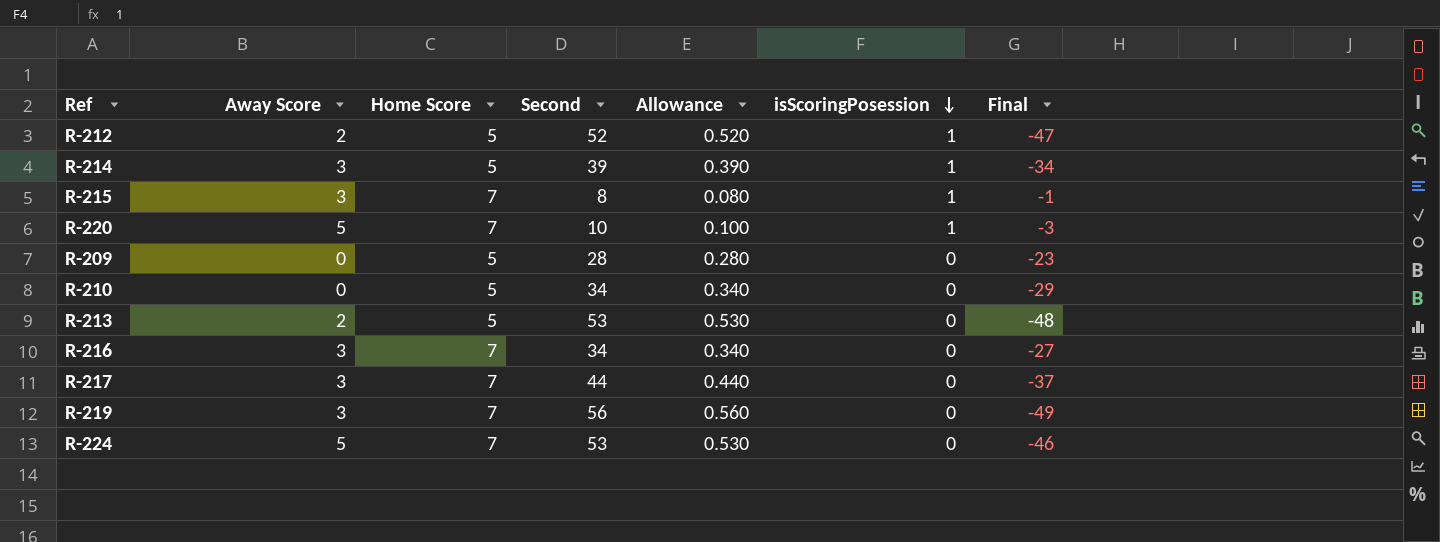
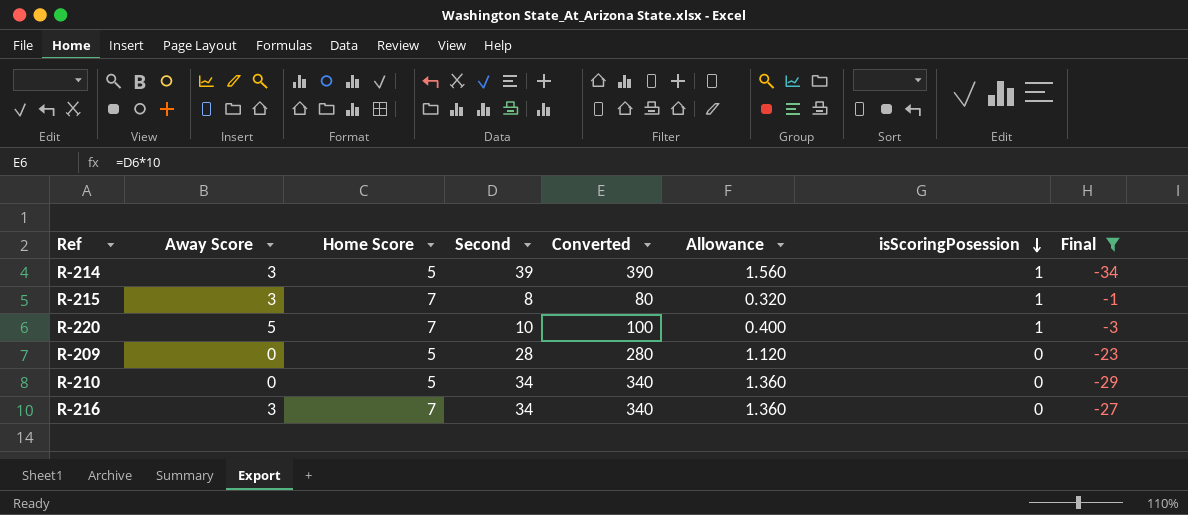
filter: none -> Final >= -34
column Converted | formula: none -> [Second] * 10
column Allowance | formula: [Second] * 0.01 -> [Second] * 0.04

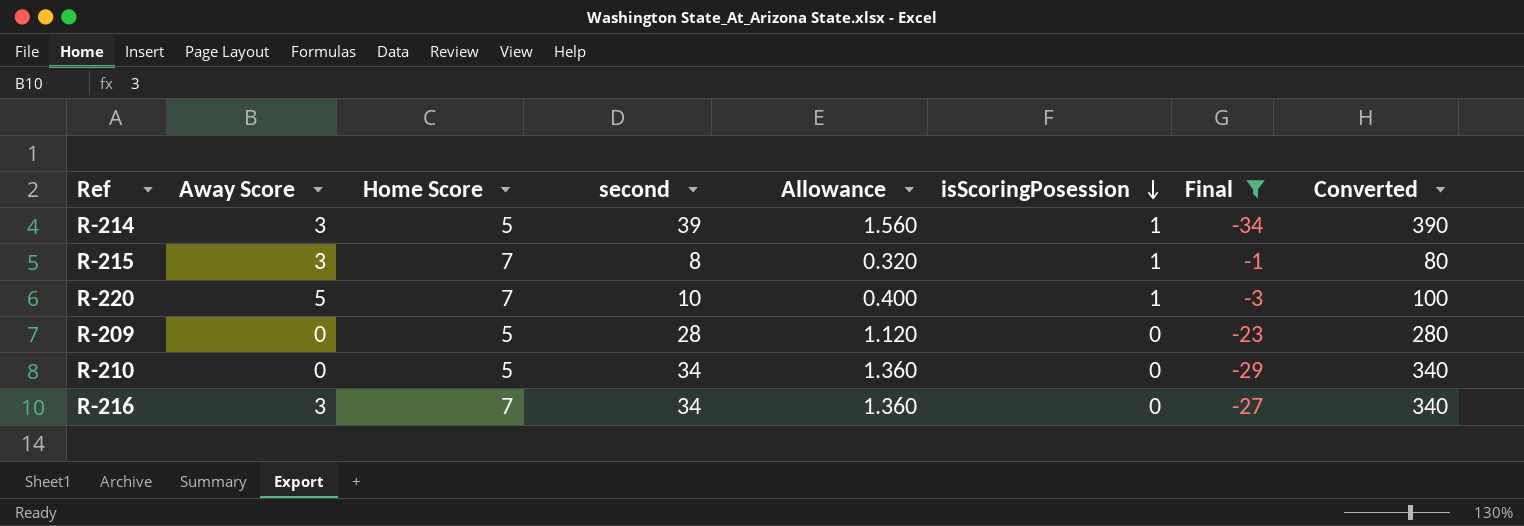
column name: Second -> second
column Converted | position: 5 -> 8

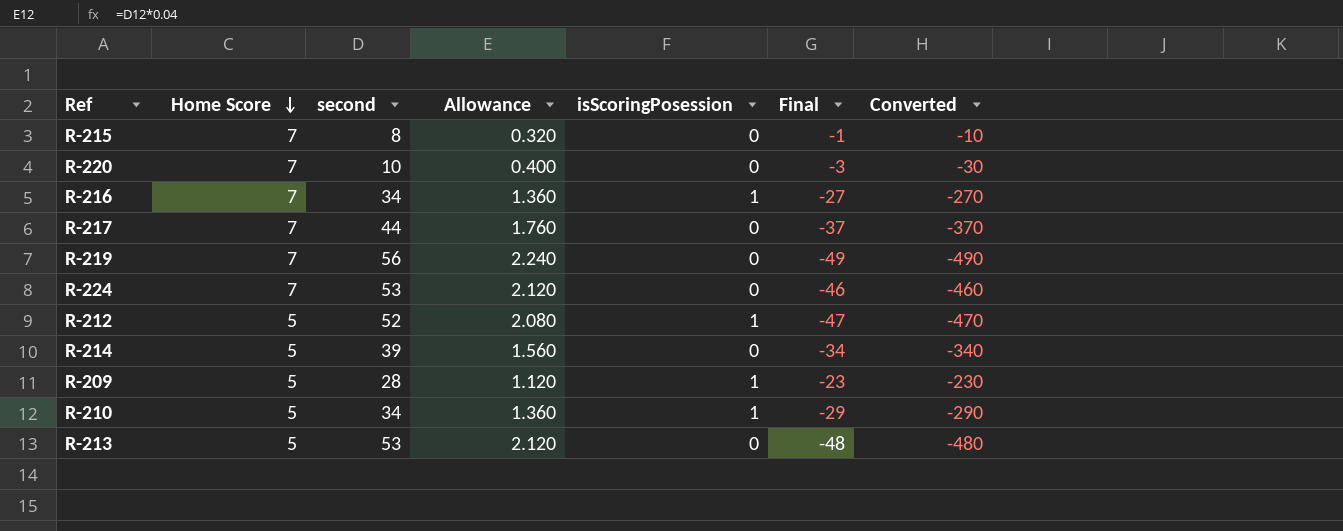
filter: Final >= -34 -> none
row order: isScoringPosession descending -> Home Score descending
column Away Score | position: 2 -> none
column Converted | formula: [second] * 10 -> [Final] * 10
R-215 | isScoringPosession: 1 -> 0
R-220 | isScoringPosession: 1 -> 0
R-216 | isScoringPosession: 0 -> 1
R-214 | isScoringPosession: 1 -> 0
R-209 | isScoringPosession: 0 -> 1
R-210 | isScoringPosession: 0 -> 1

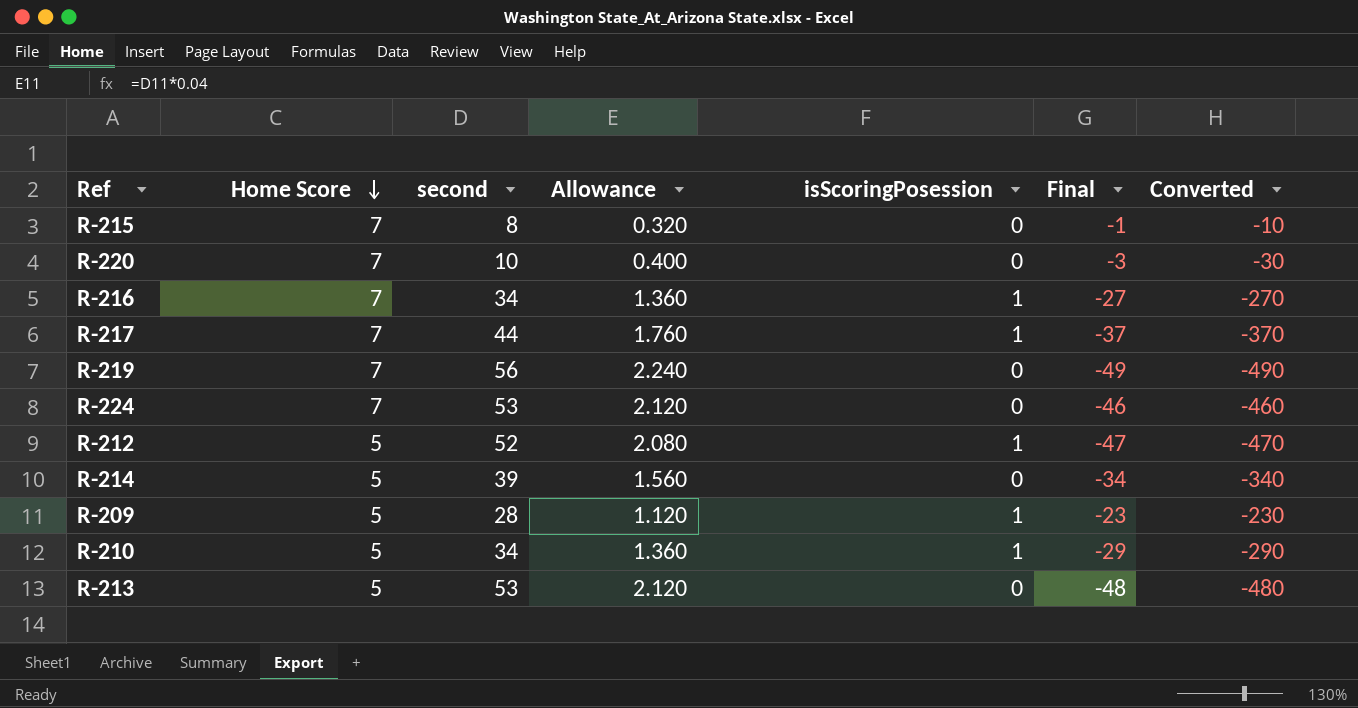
R-217 | isScoringPosession: 0 -> 1

